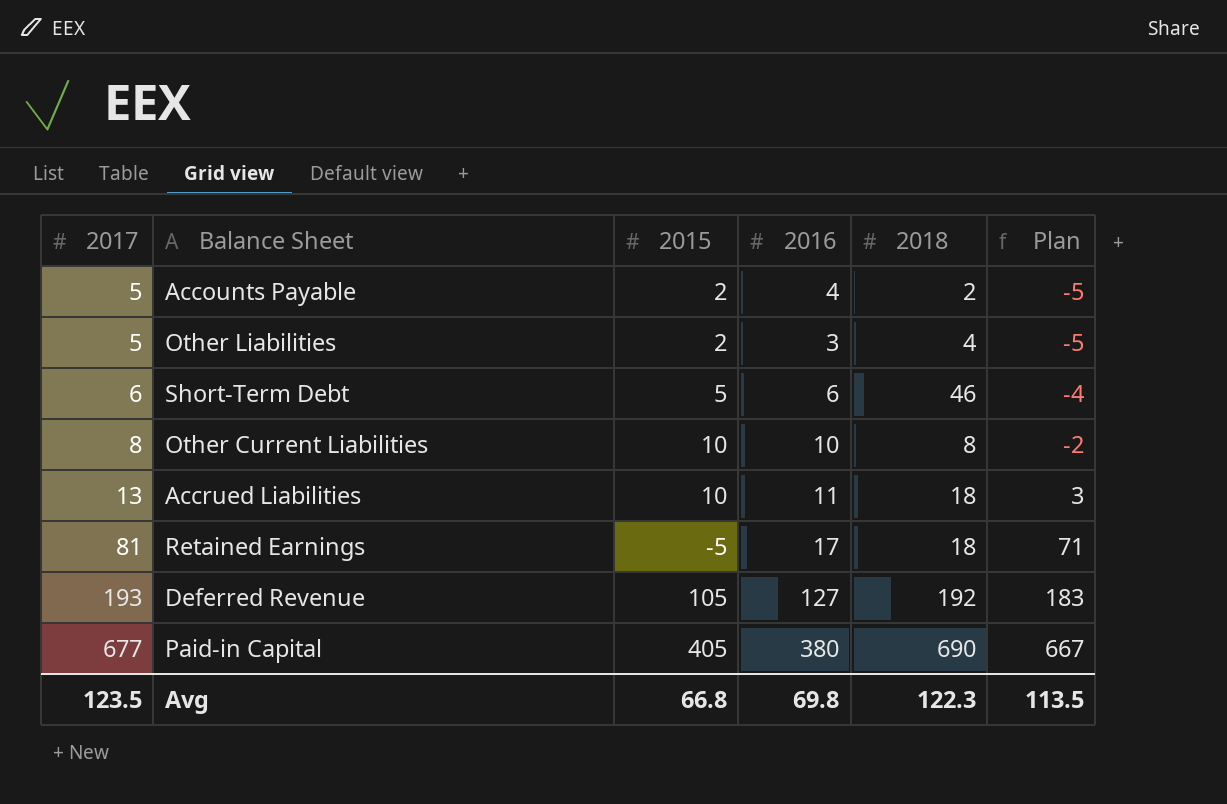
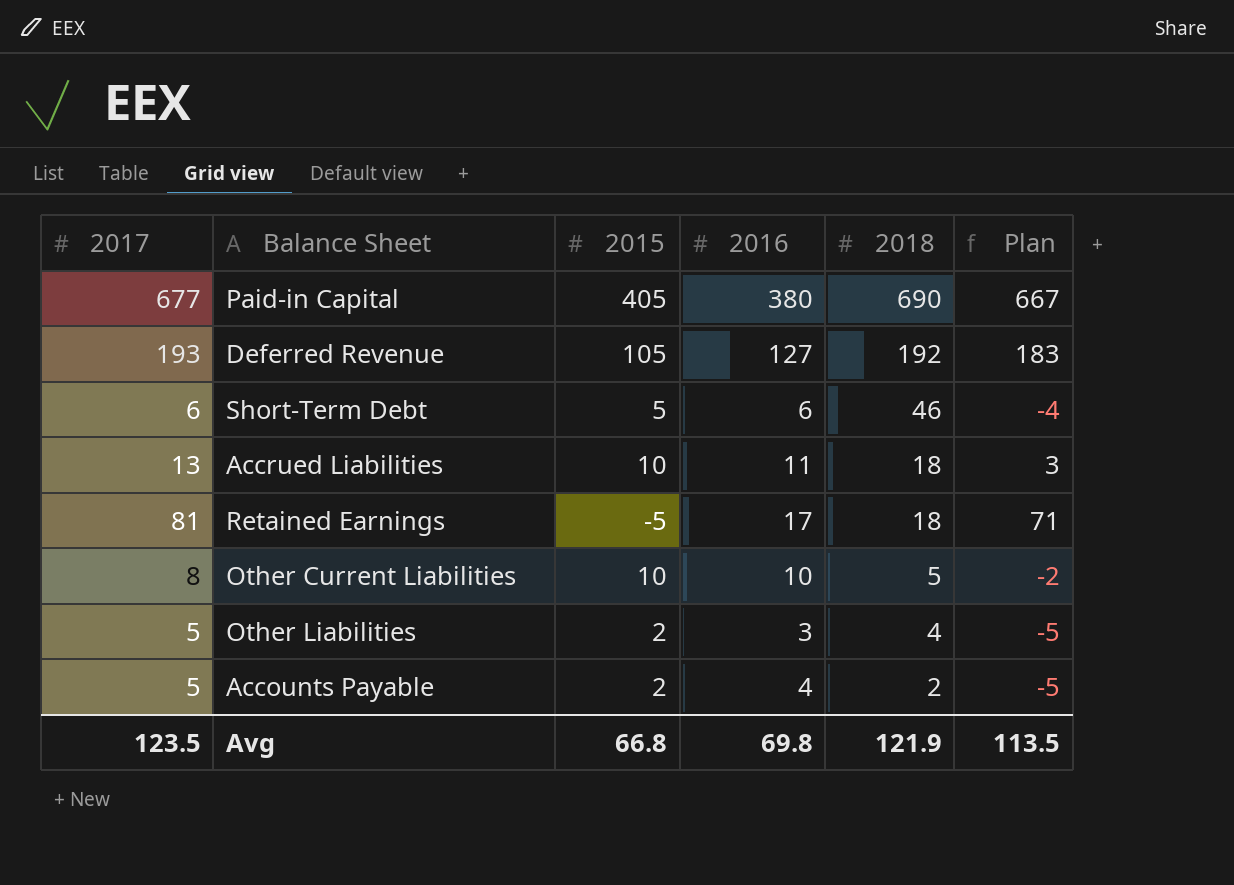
row order: 2017 ascending -> 2018 descending
Other Current Liabilities | 2018: 8 -> 5
Avg | 2018: 122.3 -> 121.9

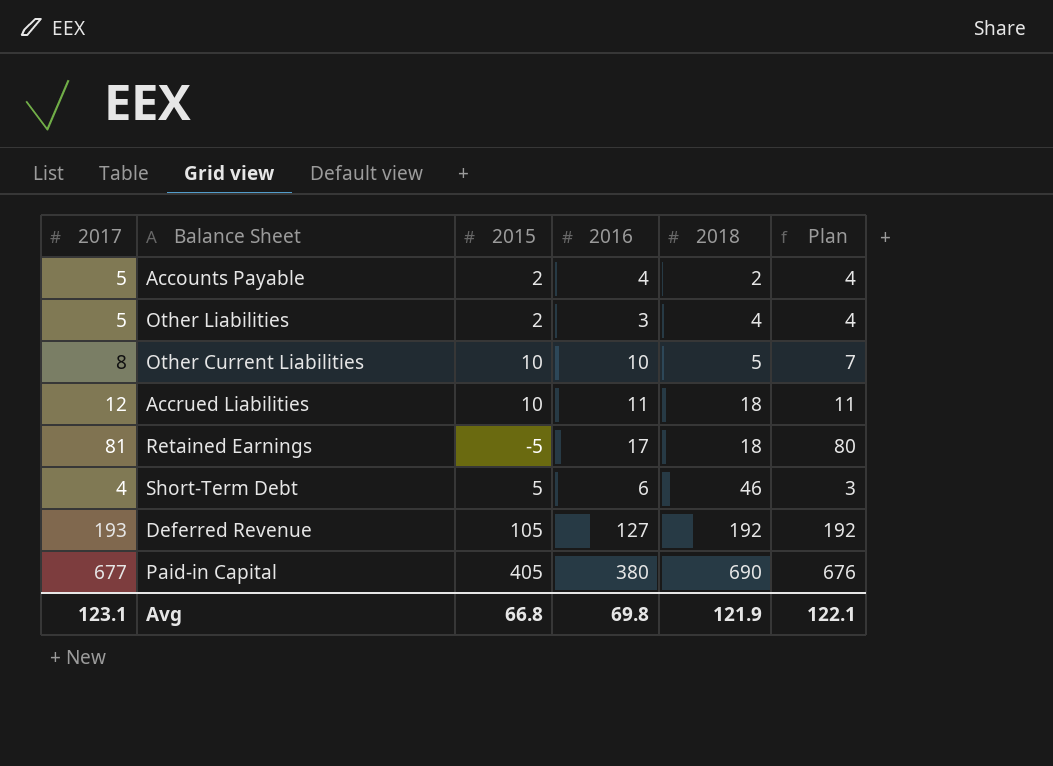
row order: 2018 descending -> 2018 ascending
column Plan | formula: [2017] - 10 -> [2017] - 1
Accrued Liabilities | 2017: 13 -> 12
Short-Term Debt | 2017: 6 -> 4
Avg | 2017: 123.5 -> 123.1
Avg | Plan: 113.5 -> 122.1

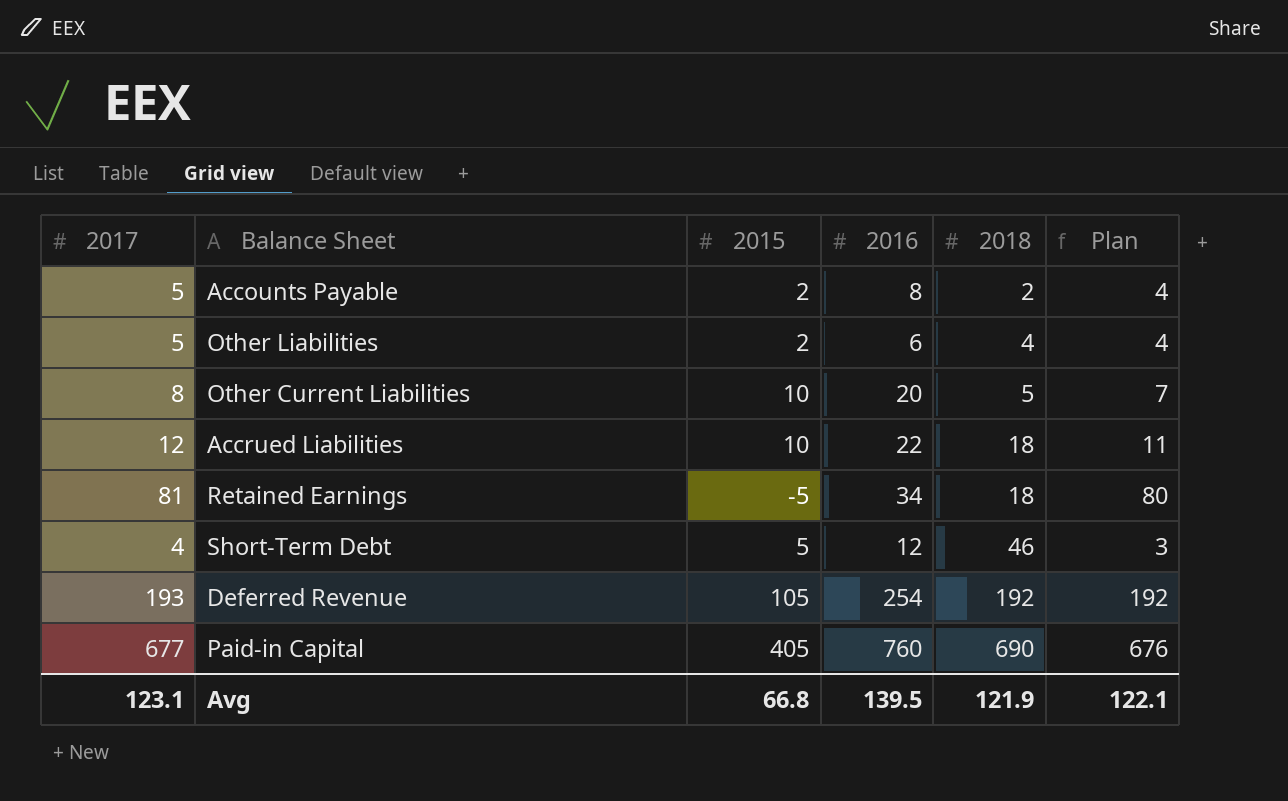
Accounts Payable | 2016: 4 -> 8
Other Liabilities | 2016: 3 -> 6
Other Current Liabilities | 2016: 10 -> 20
Accrued Liabilities | 2016: 11 -> 22
Retained Earnings | 2016: 17 -> 34
Short-Term Debt | 2016: 6 -> 12
Deferred Revenue | 2016: 127 -> 254
Paid-in Capital | 2016: 380 -> 760
Avg | 2016: 69.8 -> 139.5

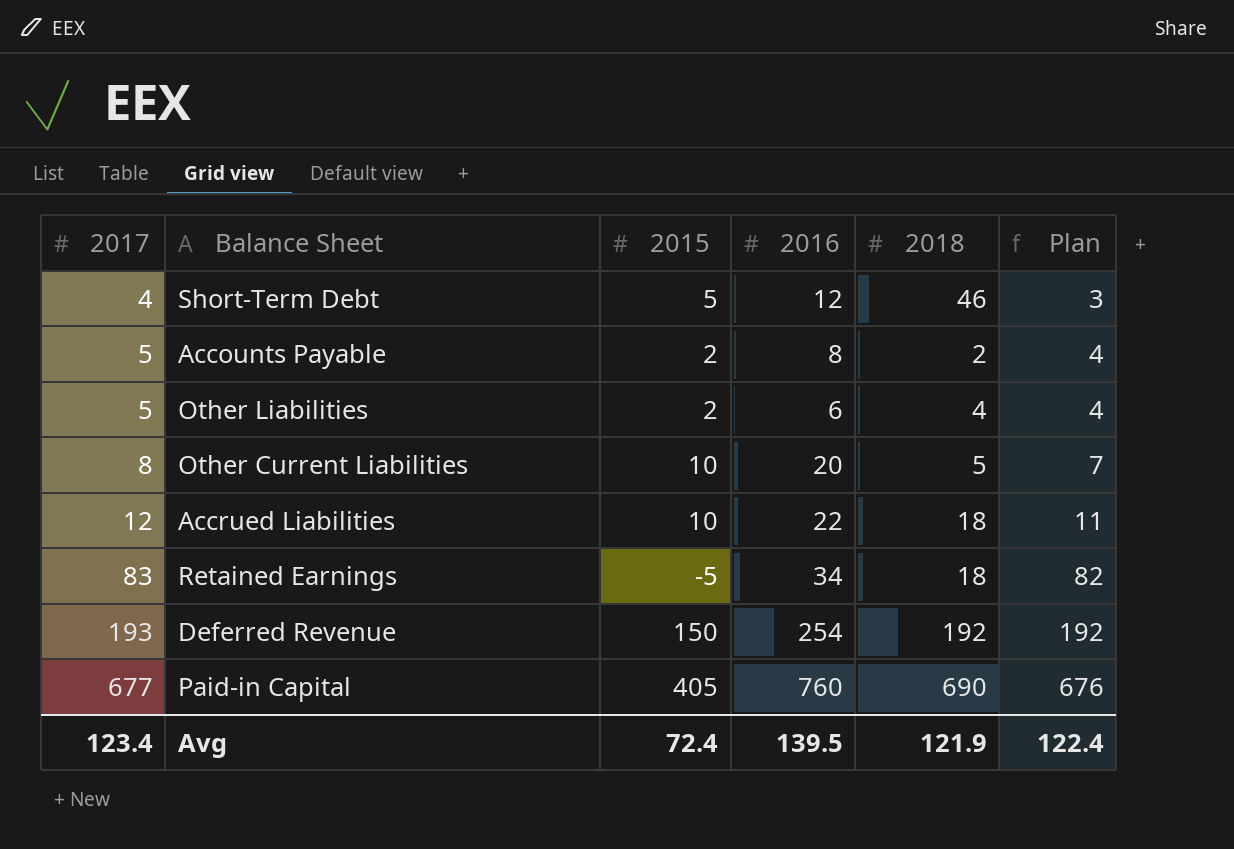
row order: 2018 ascending -> 2017 ascending
Retained Earnings | 2017: 81 -> 83
Retained Earnings | Plan: 80 -> 82
Deferred Revenue | 2015: 105 -> 150
Avg | 2017: 123.1 -> 123.4
Avg | 2015: 66.8 -> 72.4
Avg | Plan: 122.1 -> 122.4

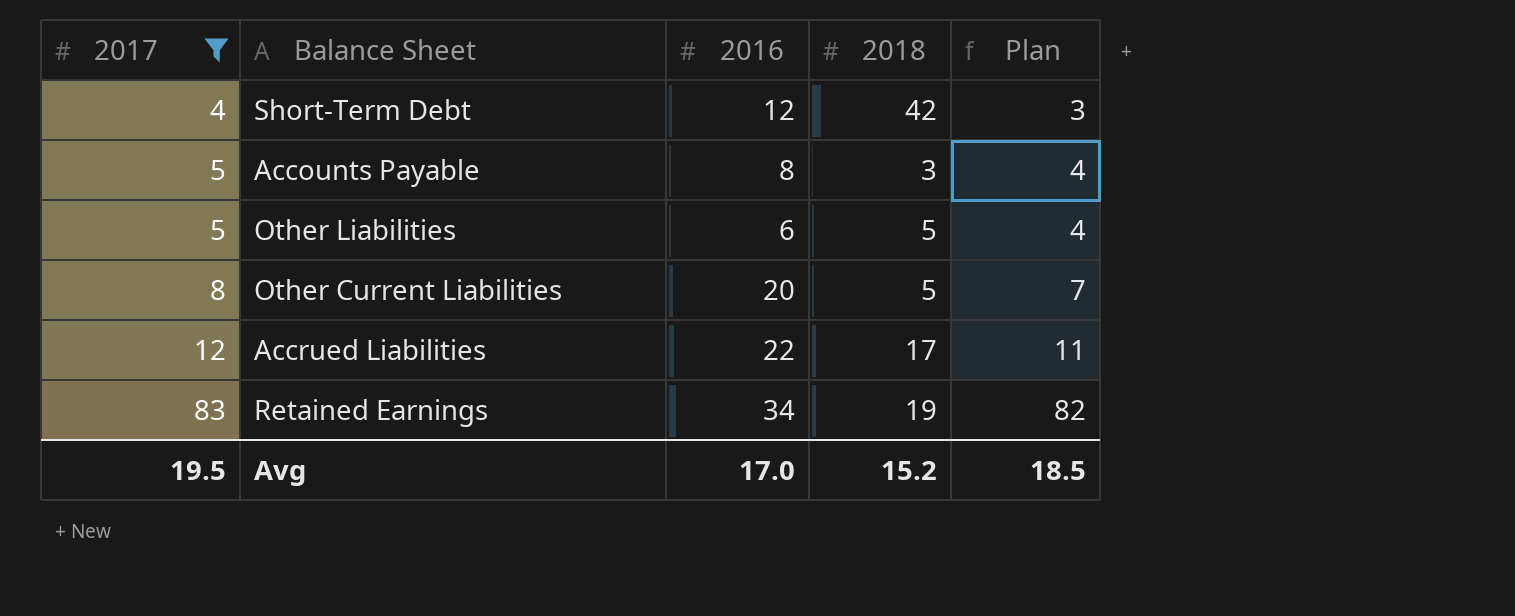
filter: none -> 2017 <= 83
column 2015 | position: 3 -> none
Short-Term Debt | 2018: 46 -> 42
Accounts Payable | 2018: 2 -> 3
Other Liabilities | 2018: 4 -> 5
Accrued Liabilities | 2018: 18 -> 17
Retained Earnings | 2018: 18 -> 19
Avg | 2017: 123.4 -> 19.5
Avg | 2016: 139.5 -> 17.0
Avg | 2018: 121.9 -> 15.2
Avg | Plan: 122.4 -> 18.5

